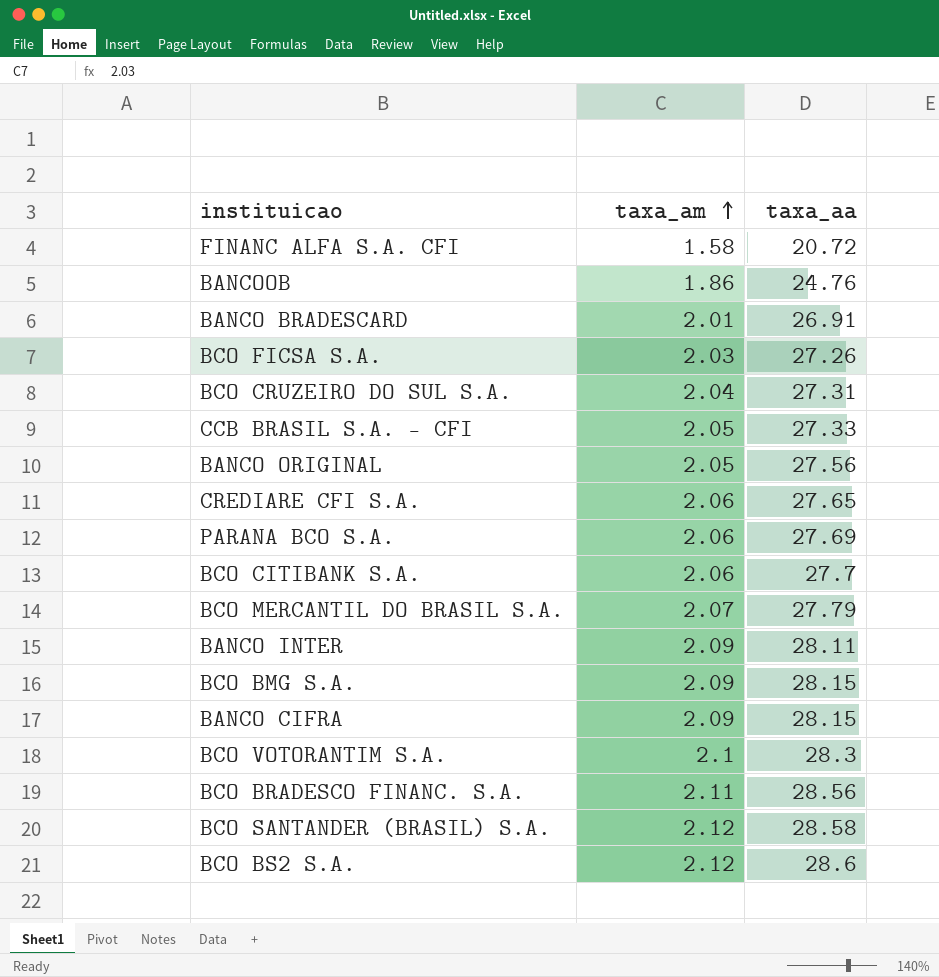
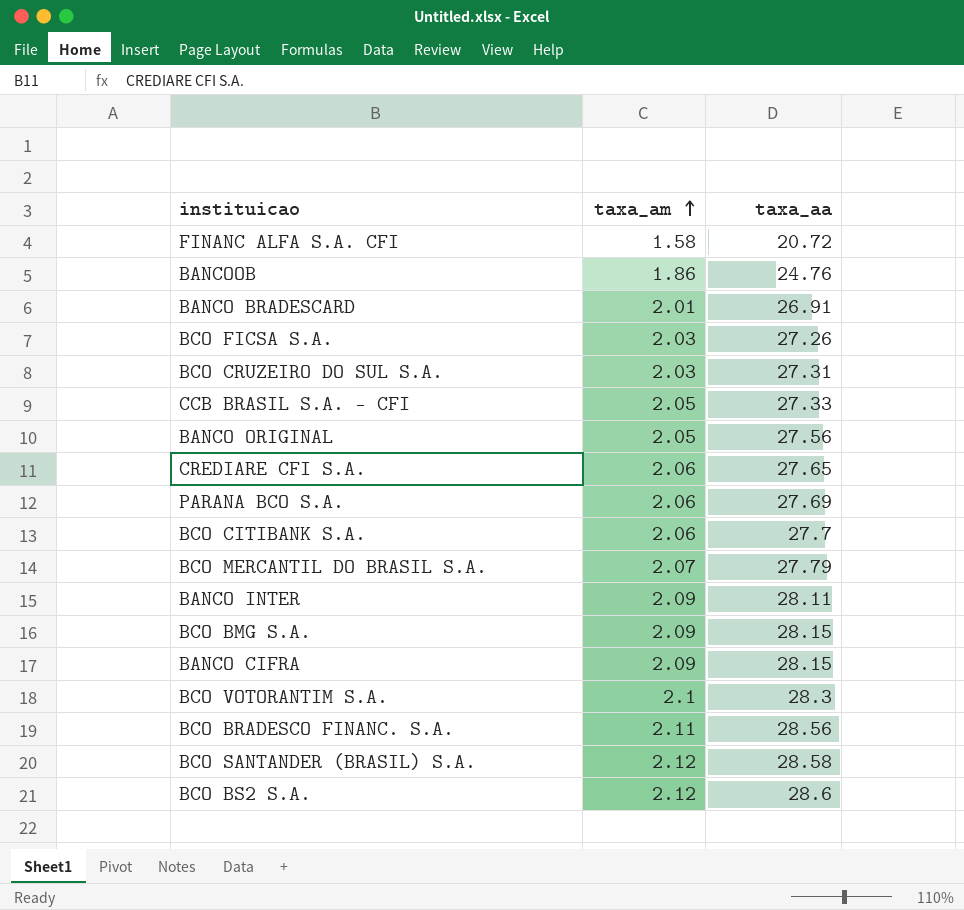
BCO CRUZEIRO DO SUL S.A. | taxa_am: 2.04 -> 2.03

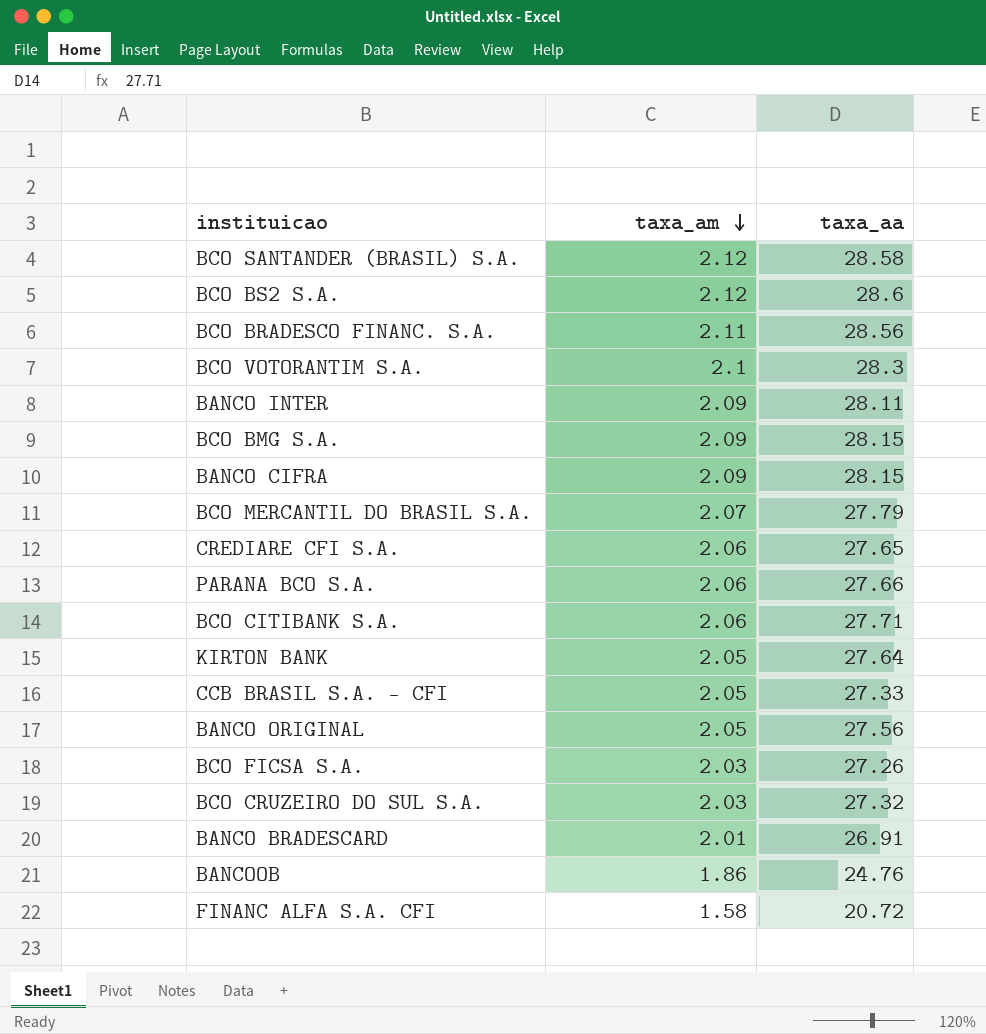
row order: taxa_am ascending -> taxa_am descending
PARANA BCO S.A. | taxa_aa: 27.69 -> 27.66
BCO CITIBANK S.A. | taxa_aa: 27.7 -> 27.71
row KIRTON BANK: none -> 2.05 | 27.64
BCO CRUZEIRO DO SUL S.A. | taxa_aa: 27.31 -> 27.32

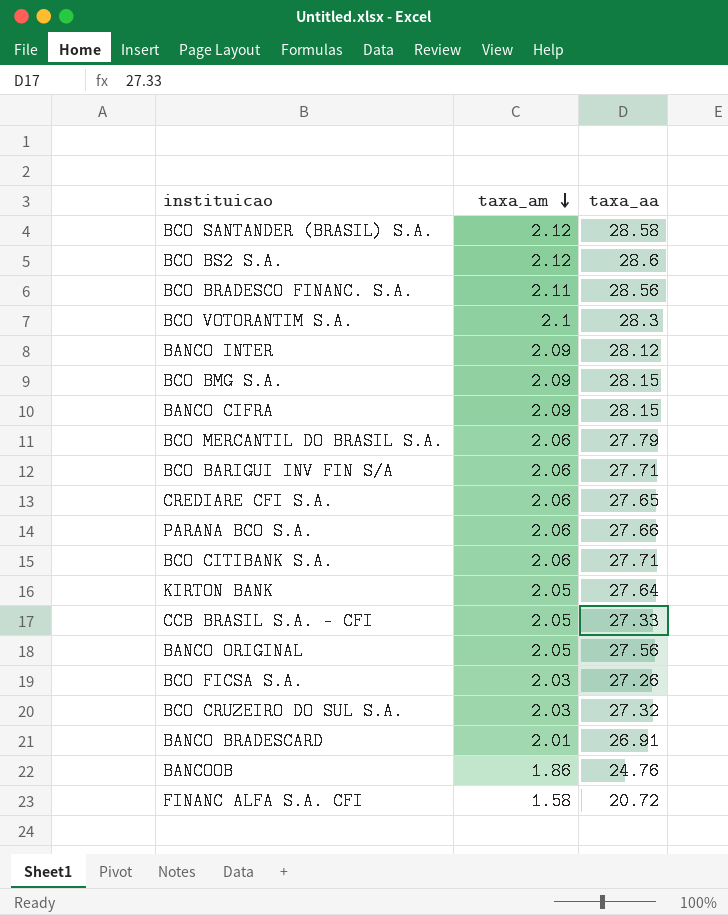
BANCO INTER | taxa_aa: 28.11 -> 28.12
BCO MERCANTIL DO BRASIL S.A. | taxa_am: 2.07 -> 2.06
row BCO BARIGUI INV FIN S/A: none -> 2.06 | 27.71

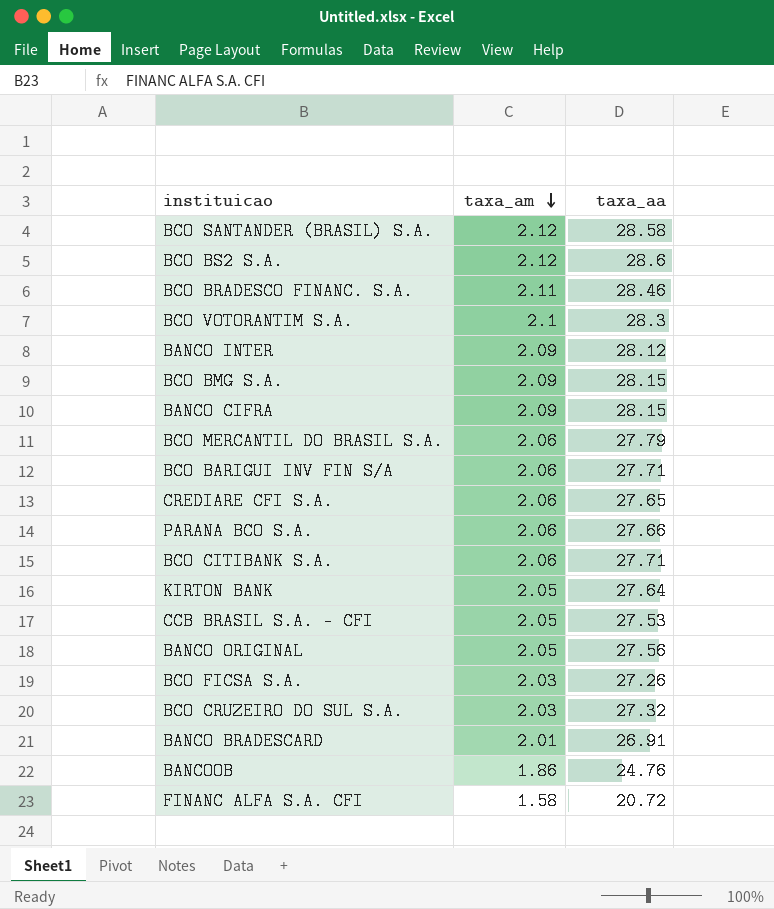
BCO BRADESCO FINANC. S.A. | taxa_aa: 28.56 -> 28.46
CCB BRASIL S.A. - CFI | taxa_aa: 27.33 -> 27.53

